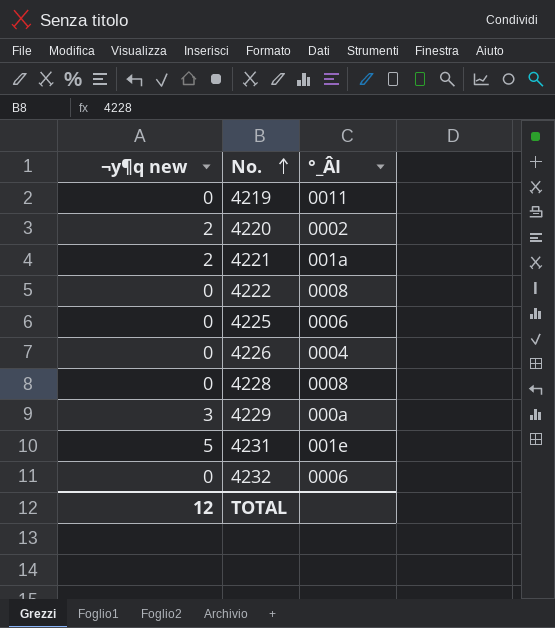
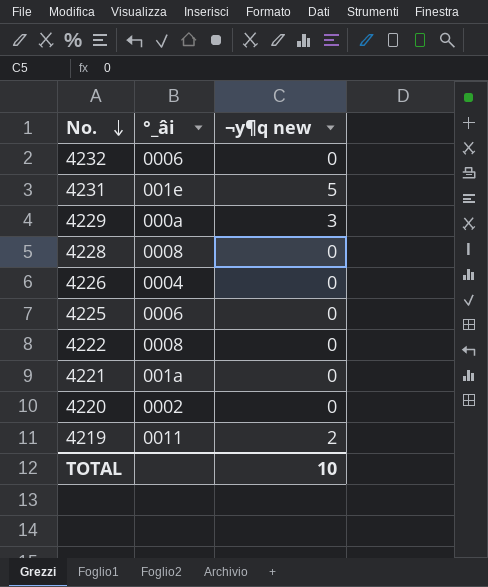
row order: No. ascending -> No. descending
column name: °_ÂI -> °_âi
column ¬y¶q new | position: 1 -> 3
4221 | ¬y¶q new: 2 -> 0
4220 | ¬y¶q new: 2 -> 0
4219 | ¬y¶q new: 0 -> 2
TOTAL | ¬y¶q new: 12 -> 10

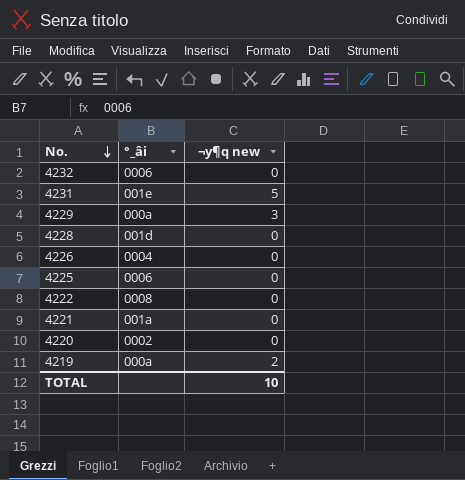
4228 | °_âi: 0008 -> 001d
4219 | °_âi: 0011 -> 000a

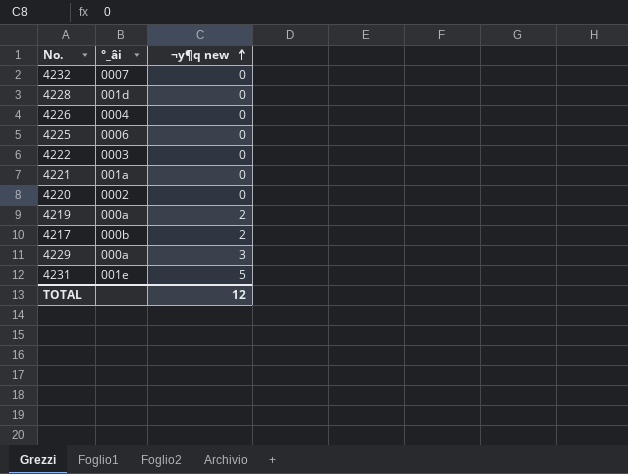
row order: No. descending -> ¬y¶q new ascending
4232 | °_âi: 0006 -> 0007
4222 | °_âi: 0008 -> 0003
row 4217: none -> 000b | 2
TOTAL | ¬y¶q new: 10 -> 12

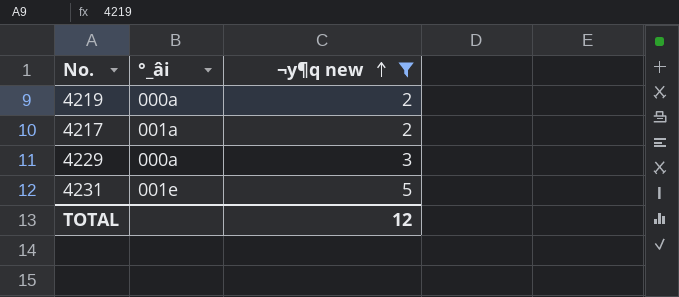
filter: none -> ¬y¶q new != 0
4217 | °_âi: 000b -> 001a

